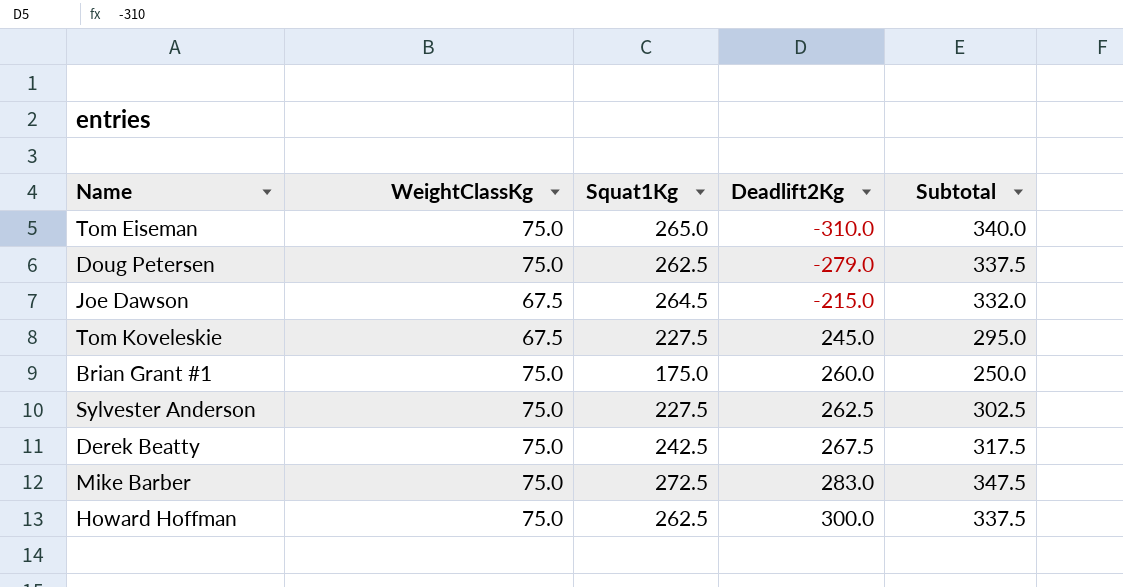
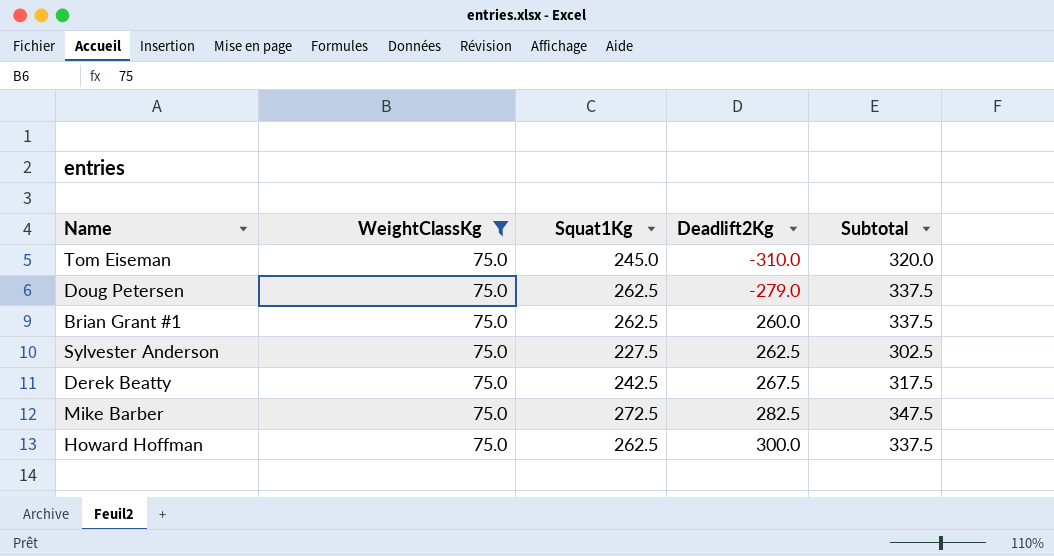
filter: none -> WeightClassKg = 75.0
Tom Eiseman | Squat1Kg: 265.0 -> 245.0
Tom Eiseman | Subtotal: 340.0 -> 320.0
Brian Grant #1 | Squat1Kg: 175.0 -> 262.5
Brian Grant #1 | Subtotal: 250.0 -> 337.5
Mike Barber | Deadlift2Kg: 283.0 -> 282.5

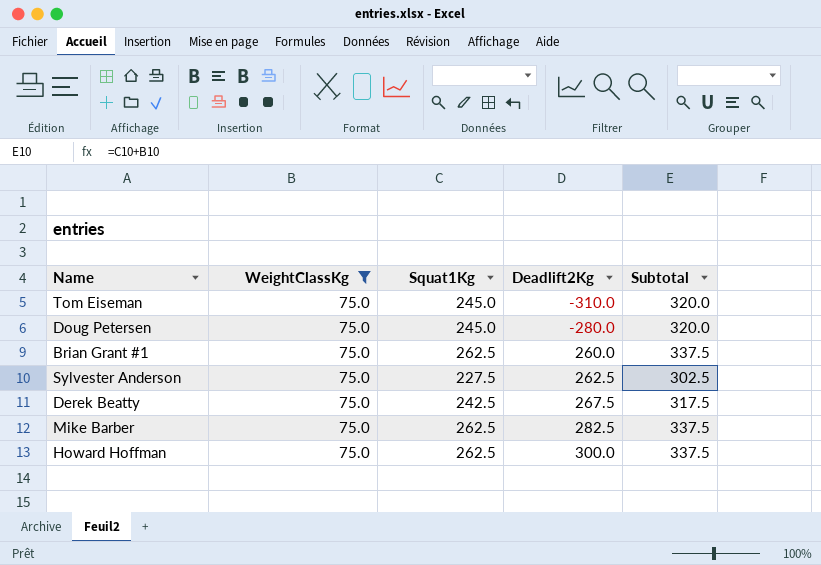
Doug Petersen | Squat1Kg: 262.5 -> 245.0
Doug Petersen | Deadlift2Kg: -279.0 -> -280.0
Doug Petersen | Subtotal: 337.5 -> 320.0
Mike Barber | Squat1Kg: 272.5 -> 262.5
Mike Barber | Subtotal: 347.5 -> 337.5

